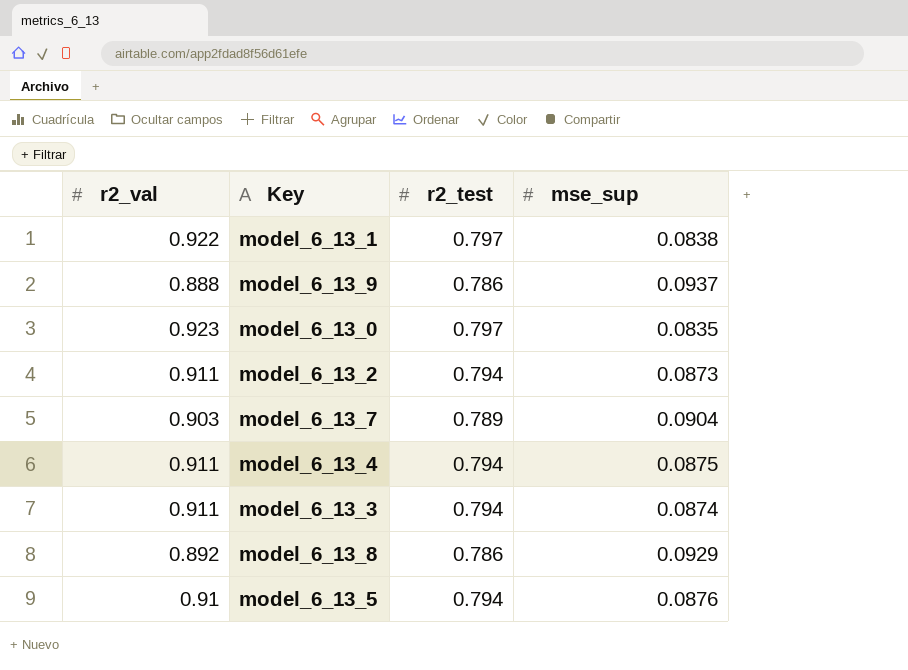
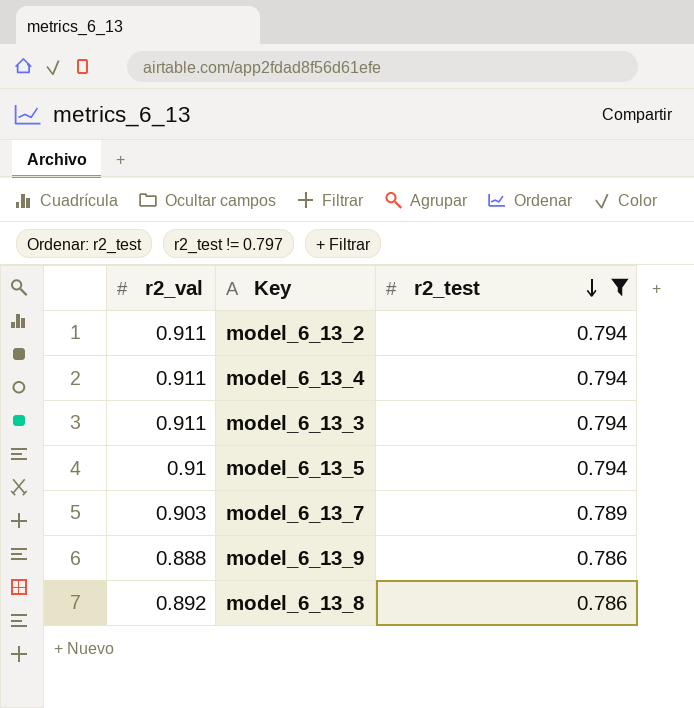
filter: none -> r2_test != 0.797
row order: none -> r2_test descending
column mse_sup | position: 4 -> none

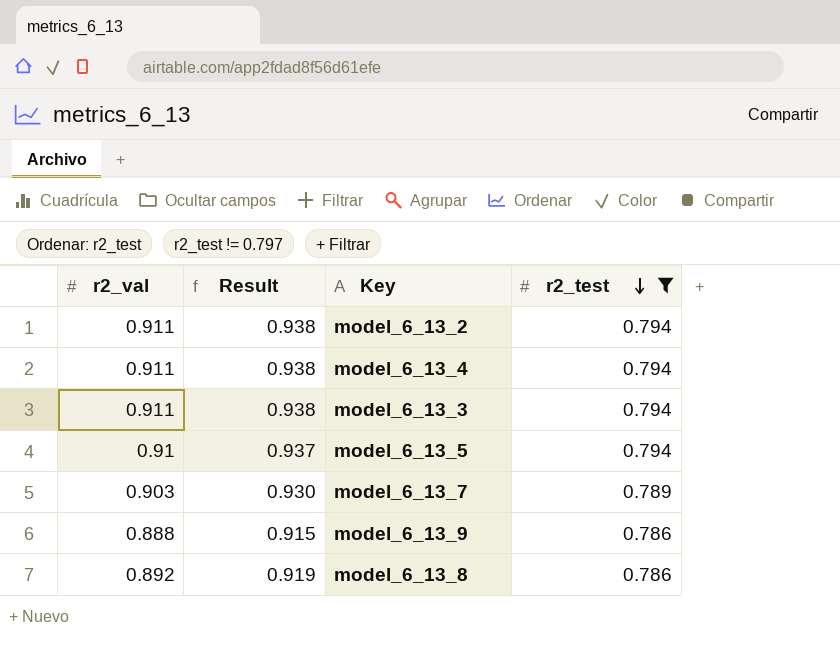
column Result | formula: none -> [r2_val] * 1.03

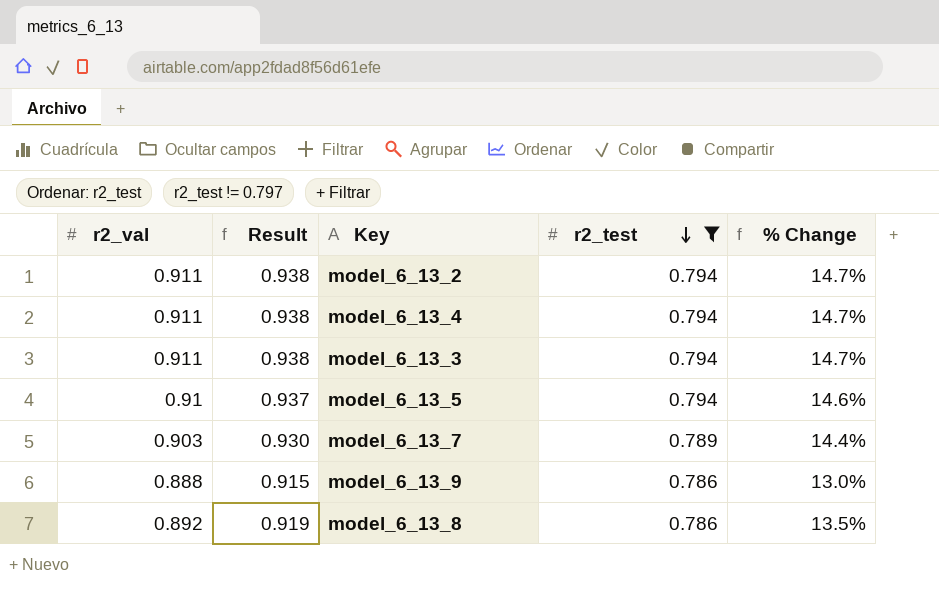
column % Change | formula: none -> ([r2_val] - [r2_test]) / [r2_test]

